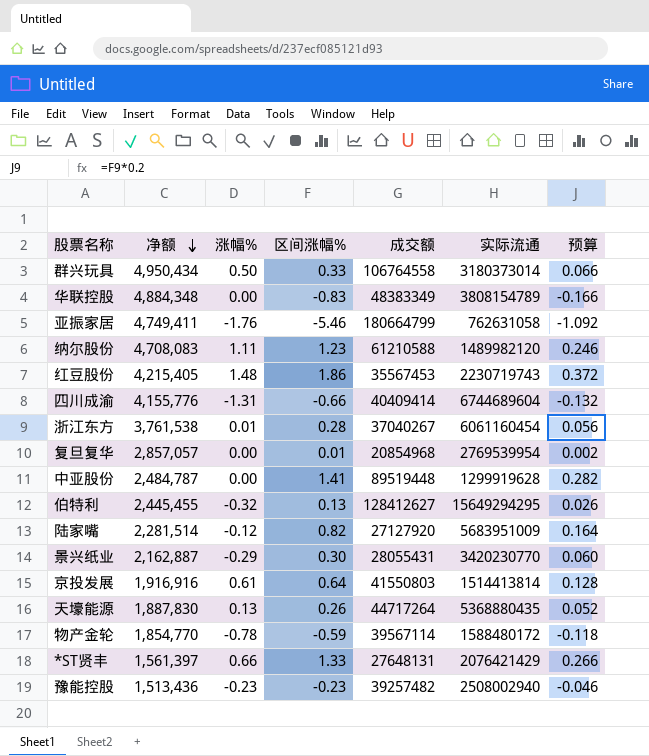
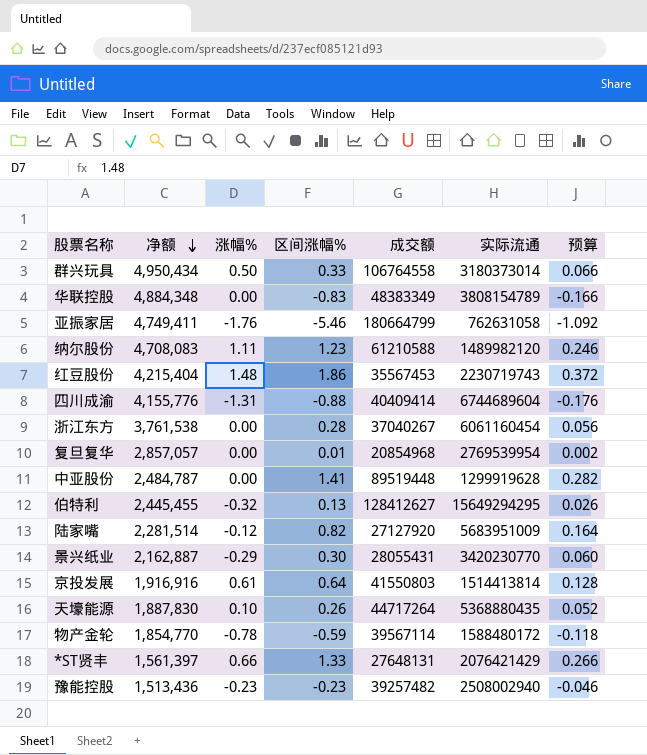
红豆股份 | 净额: 4,215,405 -> 4,215,404
四川成渝 | 区间涨幅%: -0.66 -> -0.88
四川成渝 | 预算: -0.132 -> -0.176
浙江东方 | 涨幅%: 0.01 -> 0.00
天壕能源 | 涨幅%: 0.13 -> 0.10

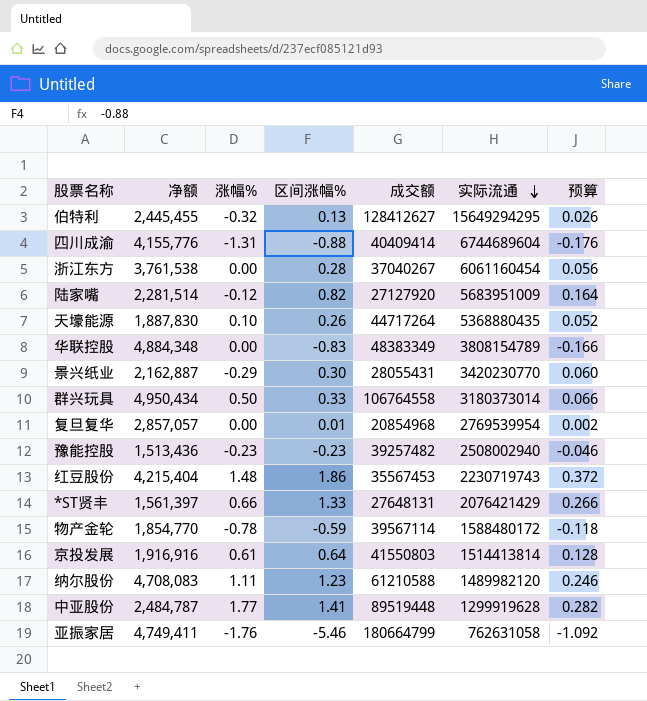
row order: 净额 descending -> 实际流通 descending
中亚股份 | 涨幅%: 0.00 -> 1.77

